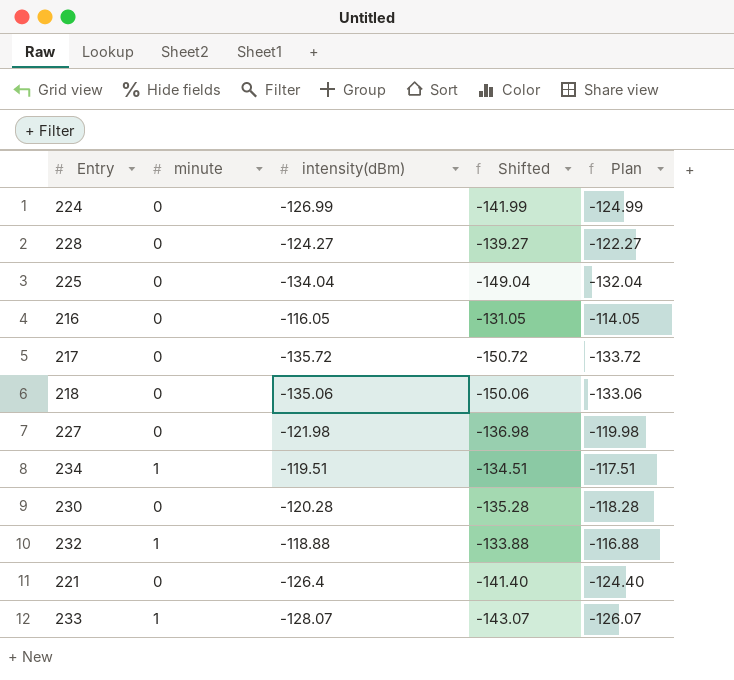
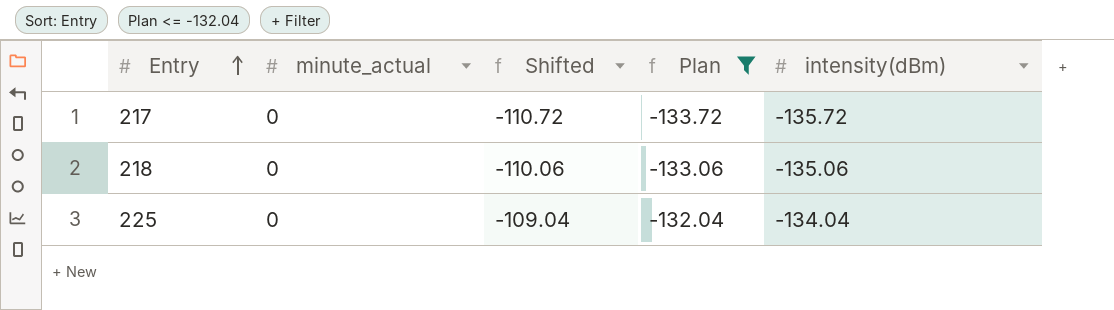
filter: none -> Plan <= -132.04
row order: none -> Entry ascending
column name: minute -> minute_actual
column Shifted | formula: [intensity(dBm)] - 15 -> [intensity(dBm)] + 25
column intensity(dBm) | position: 3 -> 5

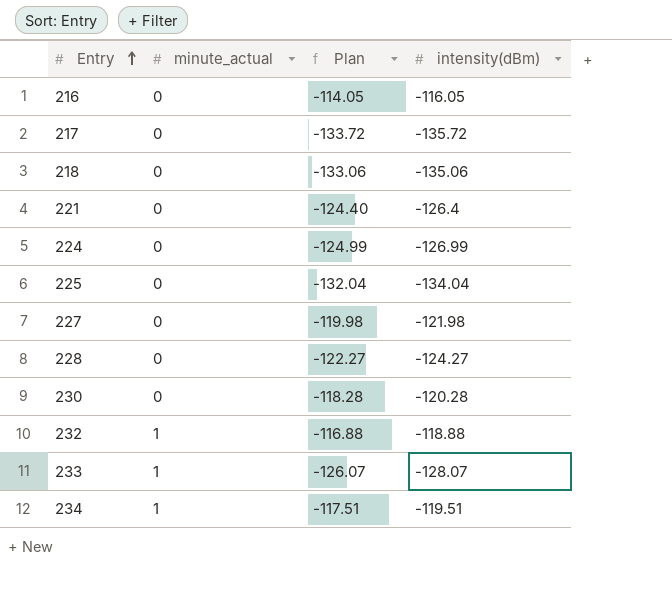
filter: Plan <= -132.04 -> none
column Shifted | formula: [intensity(dBm)] + 25 -> none

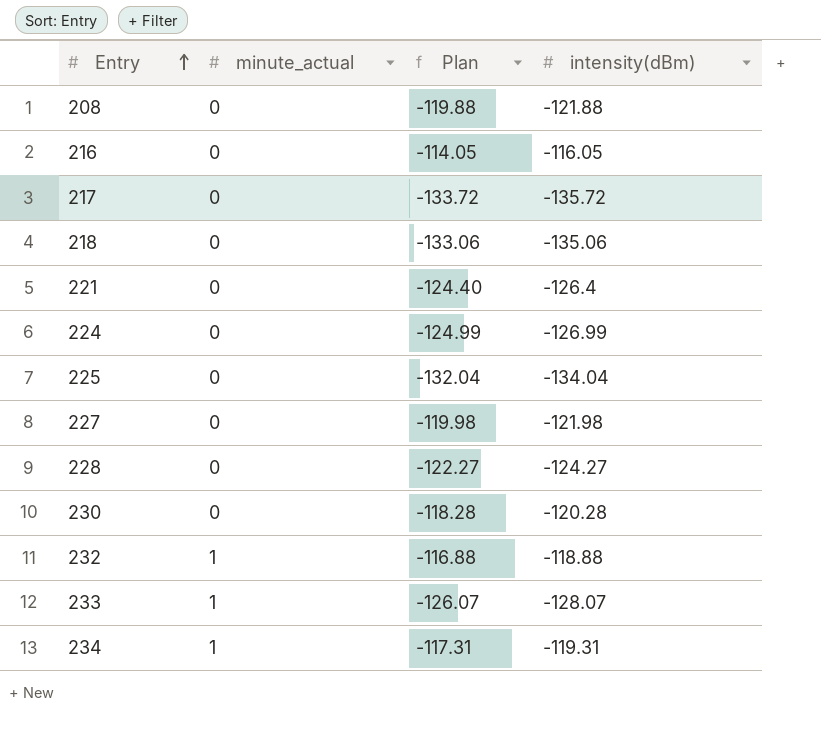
row 208: none -> 0 | -119.88 | -121.88
234 | Plan: -117.51 -> -117.31
234 | intensity(dBm): -119.51 -> -119.31

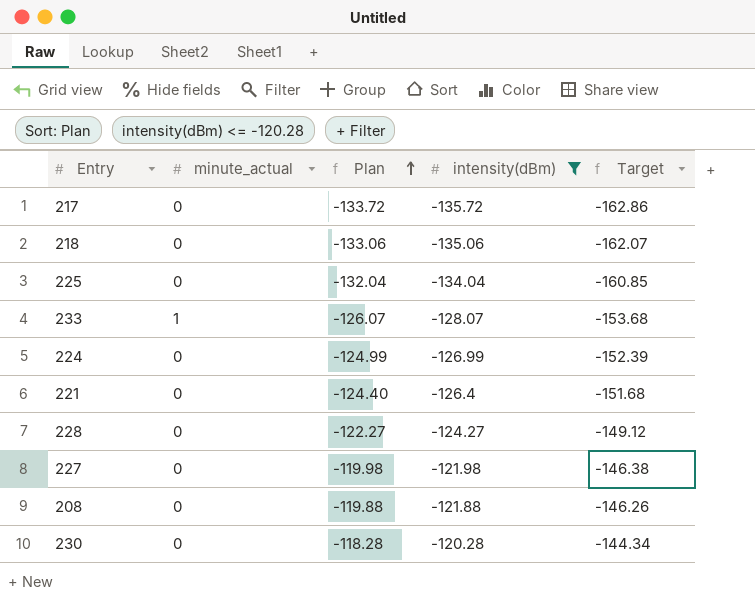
filter: none -> intensity(dBm) <= -120.28
row order: Entry ascending -> Plan ascending
column Target | formula: none -> [intensity(dBm)] * 1.2

